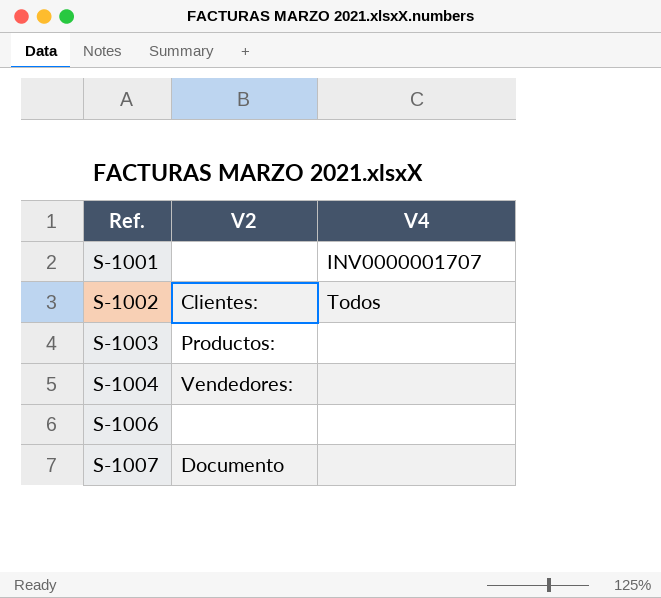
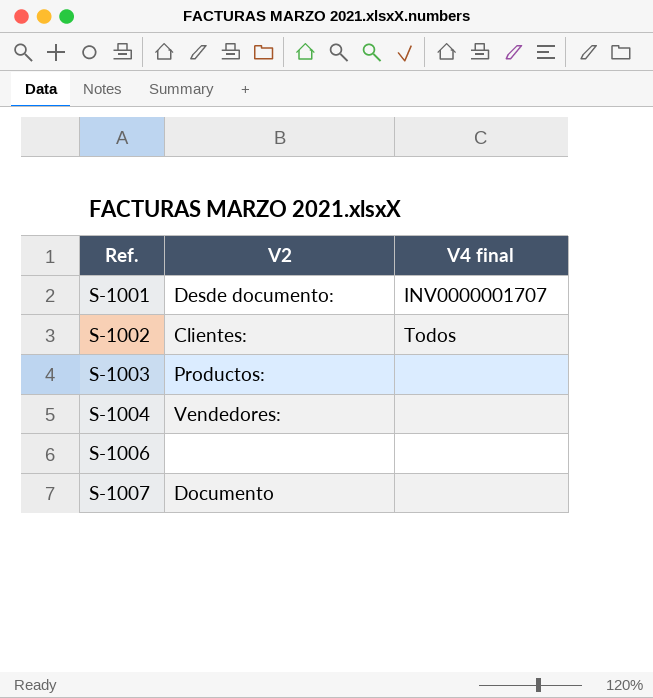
column name: V4 -> V4 final
S-1001 | V2: none -> Desde documento:

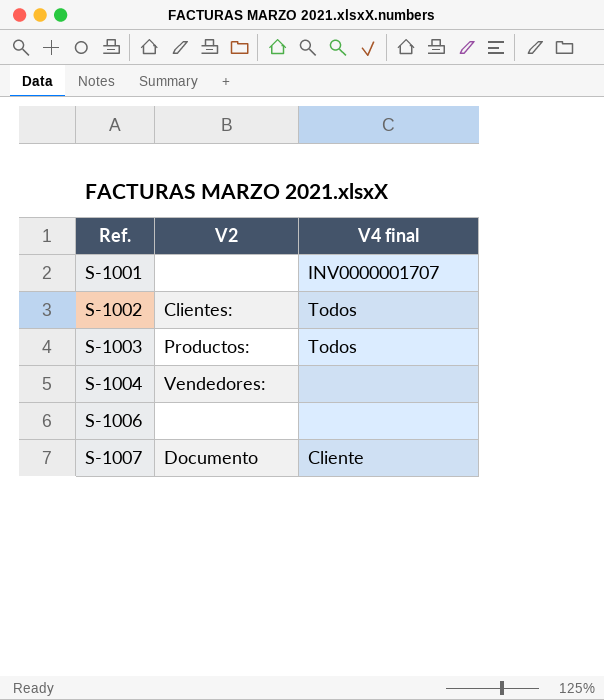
S-1001 | V2: Desde documento: -> none
S-1003 | V4 final: none -> Todos
S-1007 | V4 final: none -> Cliente

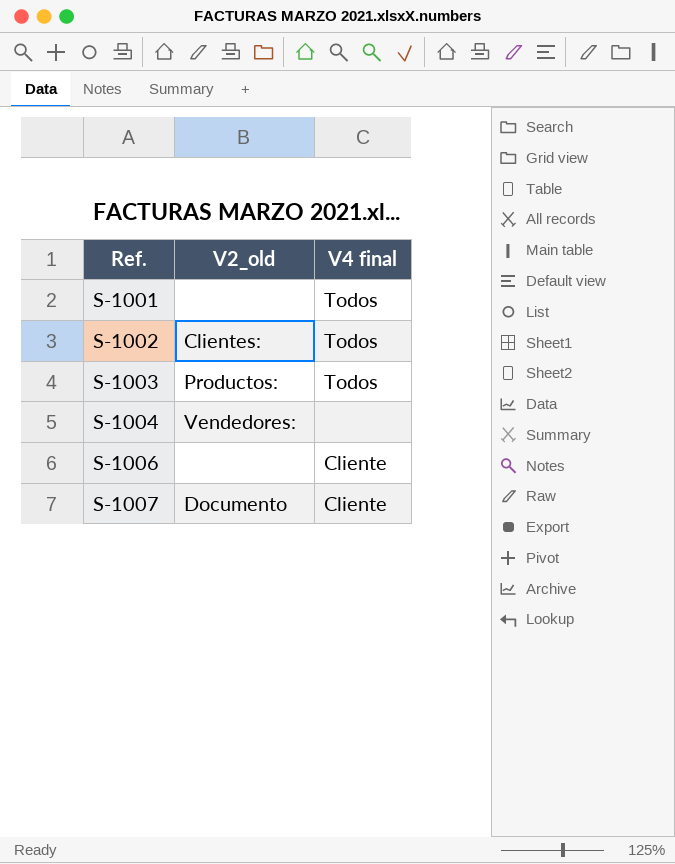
column name: V2 -> V2_old
S-1001 | V4 final: INV0000001707 -> Todos
S-1006 | V4 final: none -> Cliente

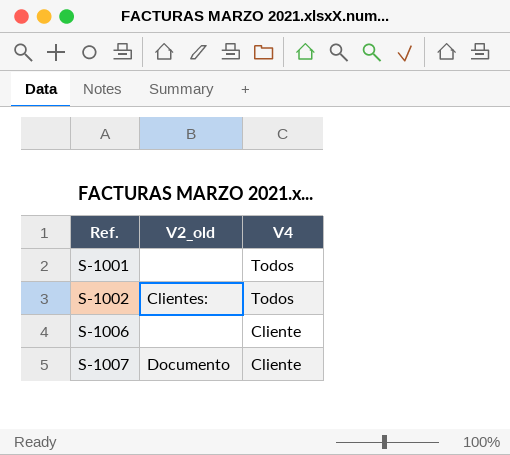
column name: V4 final -> V4
row S-1003: Productos: | Todos -> none
row S-1004: Vendedores: | none -> none

